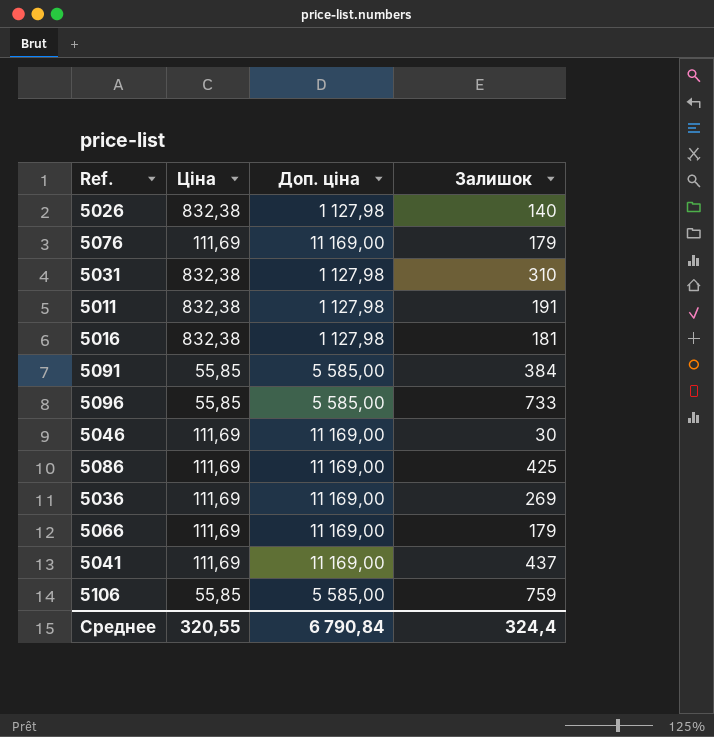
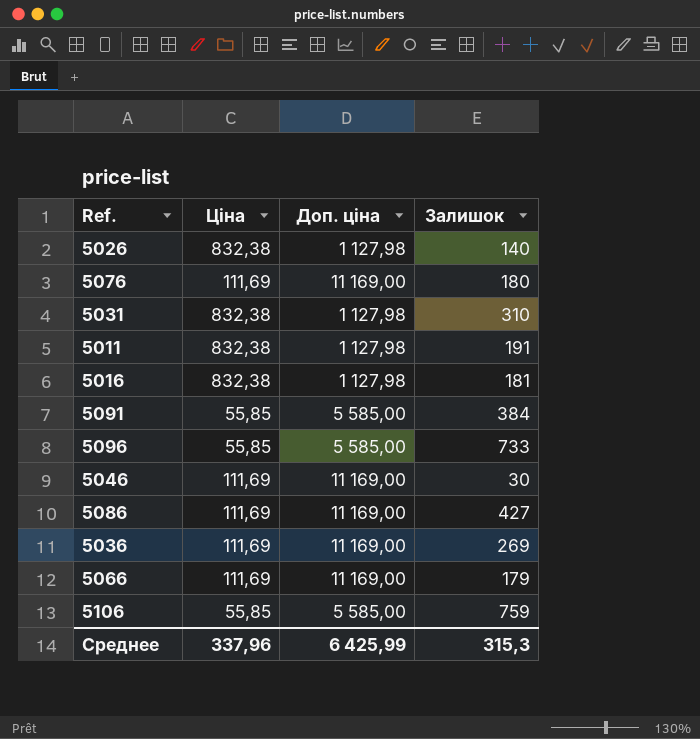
row 5041: 111,69 | 11 169,00 | 437 -> none
5076 | Залишок: 179 -> 180
5086 | Залишок: 425 -> 427
Среднее | Ціна: 320,55 -> 337,96
Среднее | Доп. ціна: 6 790,84 -> 6 425,99
Среднее | Залишок: 324,4 -> 315,3

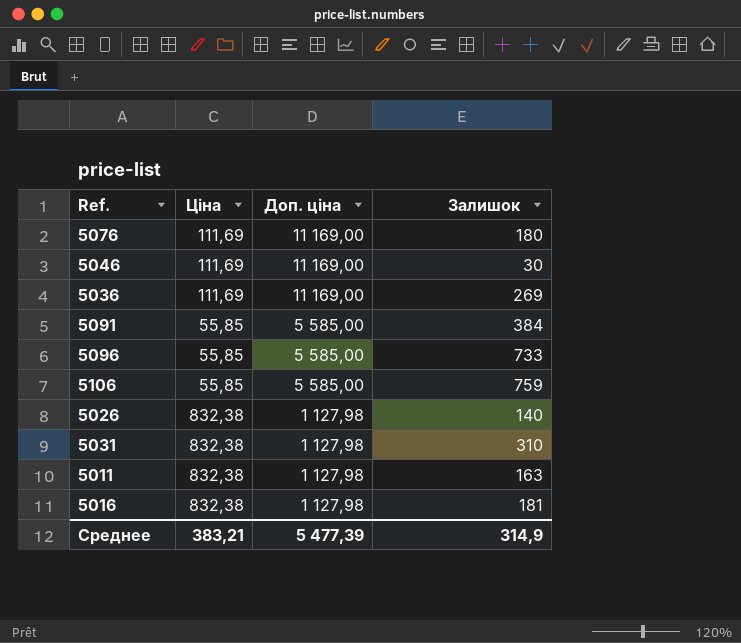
row order: none -> Доп. ціна descending
row 5086: 111,69 | 11 169,00 | 427 -> none
row 5066: 111,69 | 11 169,00 | 179 -> none
5011 | Залишок: 191 -> 163
Среднее | Ціна: 337,96 -> 383,21
Среднее | Доп. ціна: 6 425,99 -> 5 477,39
Среднее | Залишок: 315,3 -> 314,9

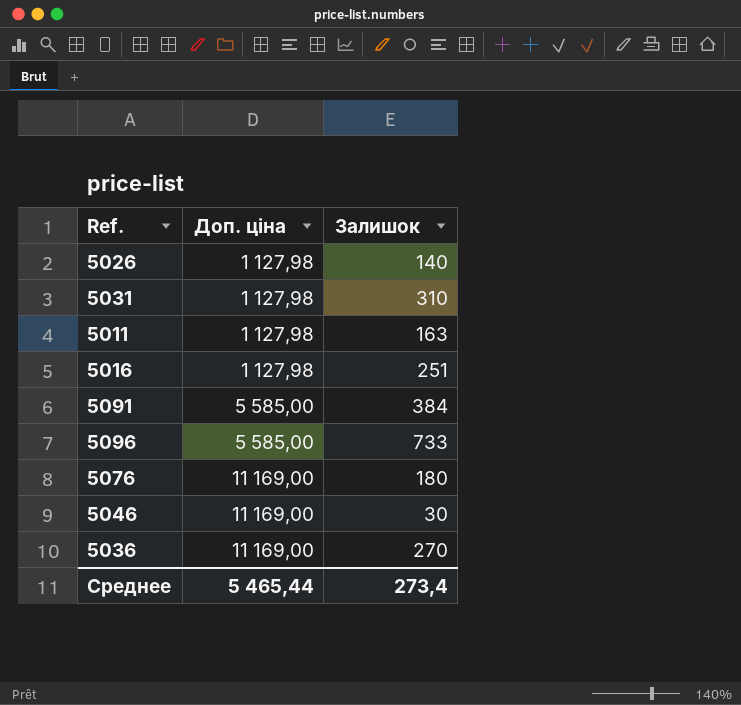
row order: Доп. ціна descending -> Доп. ціна ascending
column Ціна | position: 2 -> none
row 5106: 55,85 | 5 585,00 | 759 -> none
5016 | Залишок: 181 -> 251
5036 | Залишок: 269 -> 270
Среднее | Доп. ціна: 5 477,39 -> 5 465,44
Среднее | Залишок: 314,9 -> 273,4

